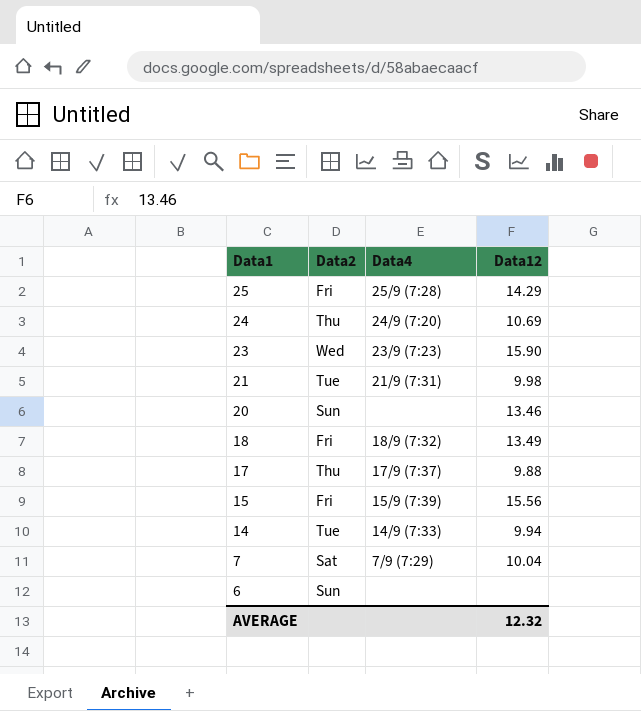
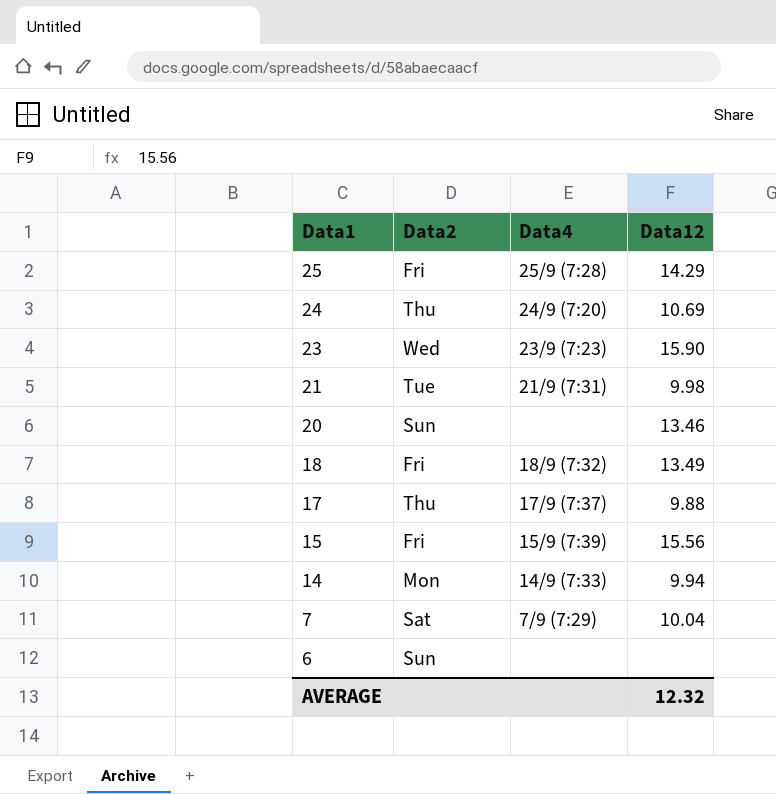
14 | Data2: Tue -> Mon

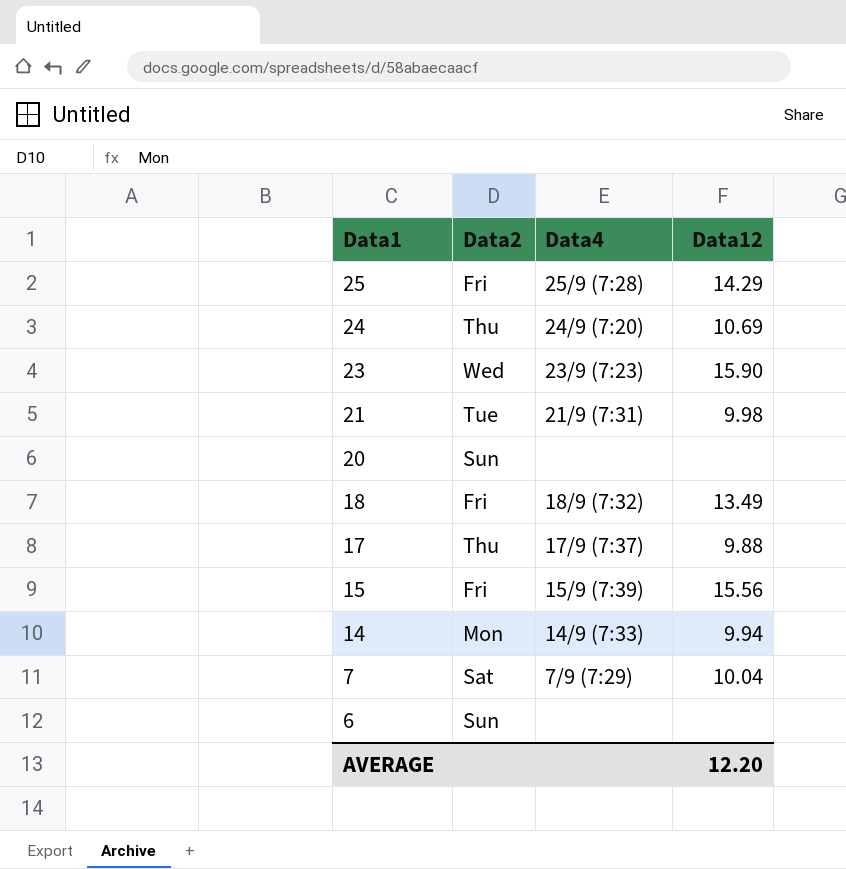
20 | Data12: 13.46 -> none
AVERAGE | Data12: 12.32 -> 12.20

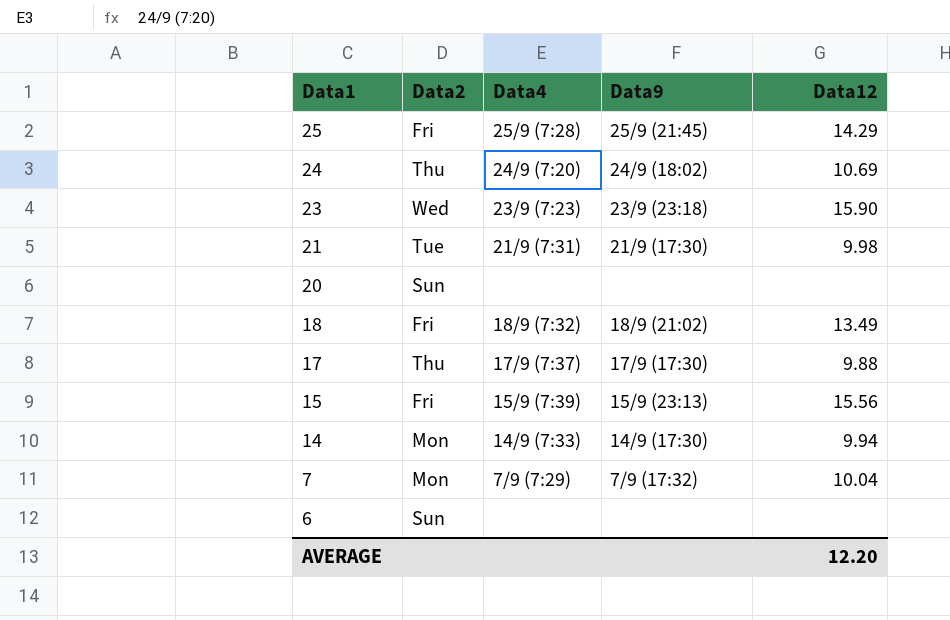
column Data9 | position: none -> 4
7 | Data2: Sat -> Mon

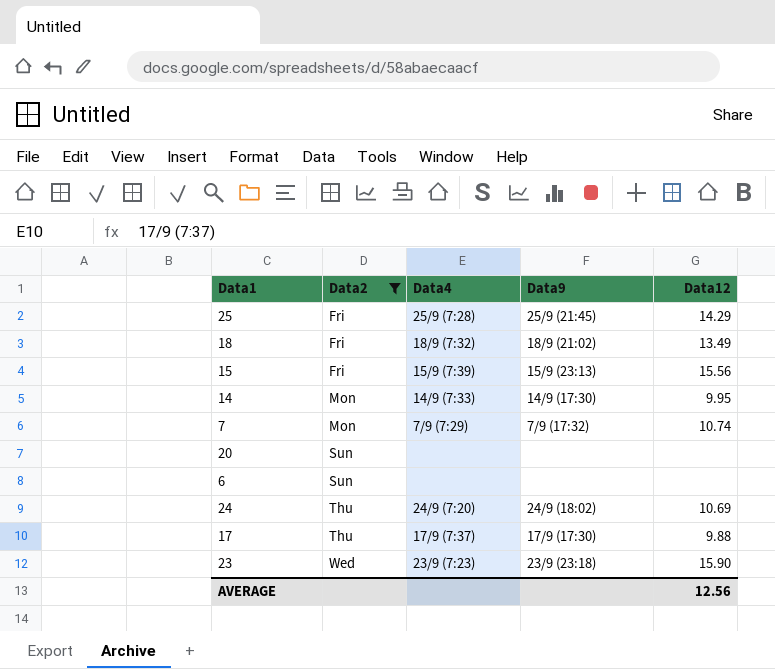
filter: none -> Data2 != Tue
row order: Data1 descending -> Data2 ascending
14 | Data12: 9.94 -> 9.95
7 | Data12: 10.04 -> 10.74
AVERAGE | Data12: 12.20 -> 12.56

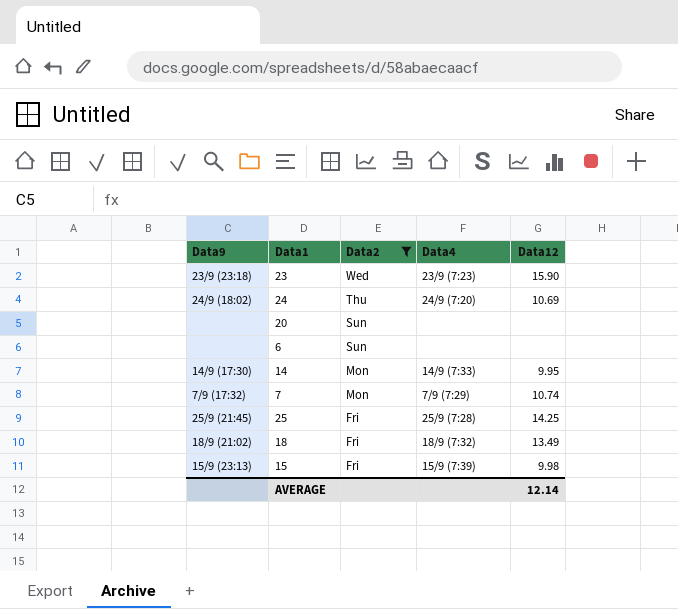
row order: Data2 ascending -> Data2 descending
column Data9 | position: 4 -> 1
row 17: Thu | 17/9 (7:37) | 17/9 (17:30) | 9.88 -> none
25 | Data12: 14.29 -> 14.25
15 | Data12: 15.56 -> 9.98
AVERAGE | Data12: 12.56 -> 12.14

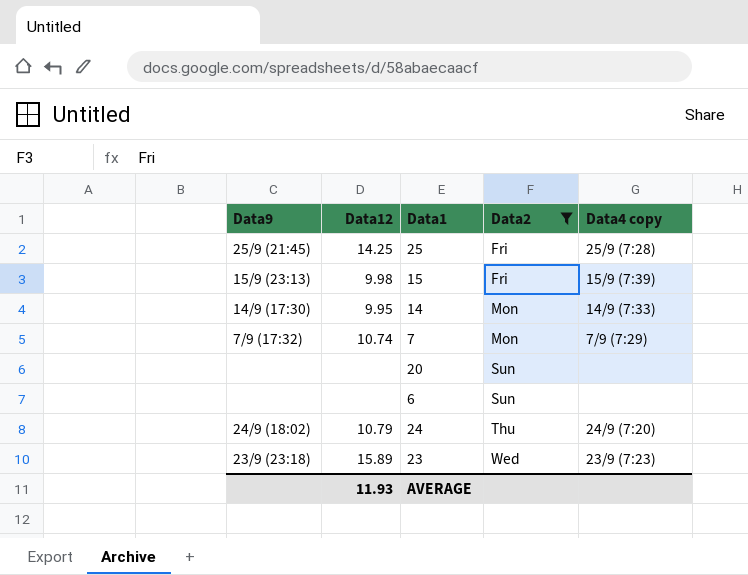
row order: Data2 descending -> Data2 ascending
column Data12 | position: 5 -> 2
column name: Data4 -> Data4 copy
row 18: 18/9 (21:02) | Fri | 18/9 (7:32) | 13.49 -> none
24 | Data12: 10.69 -> 10.79
23 | Data12: 15.90 -> 15.89
AVERAGE | Data12: 12.14 -> 11.93

